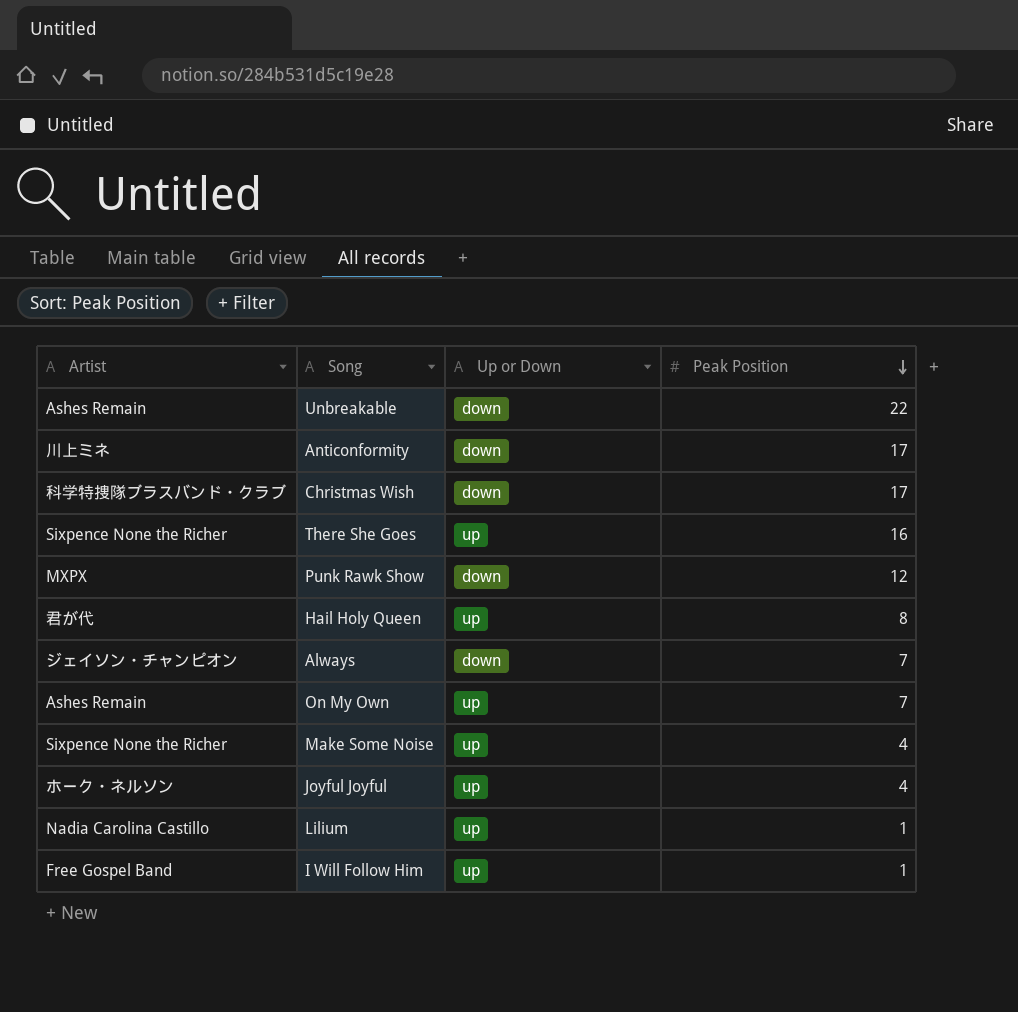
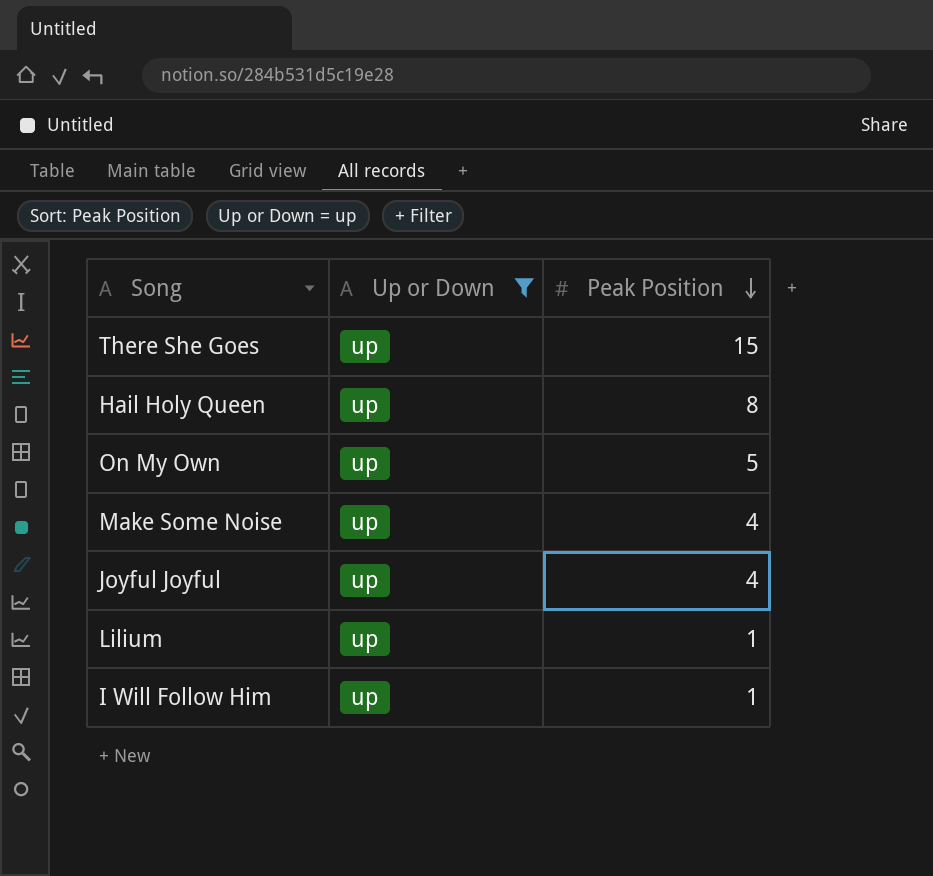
filter: none -> Up or Down = up
column Artist | position: 1 -> none
There She Goes | Peak Position: 16 -> 15
On My Own | Peak Position: 7 -> 5

